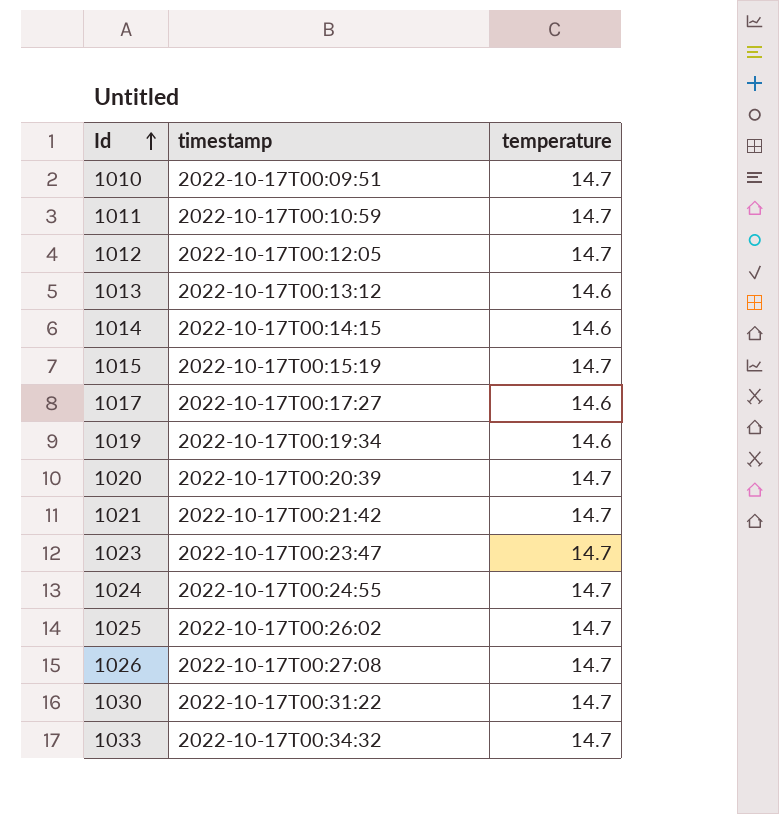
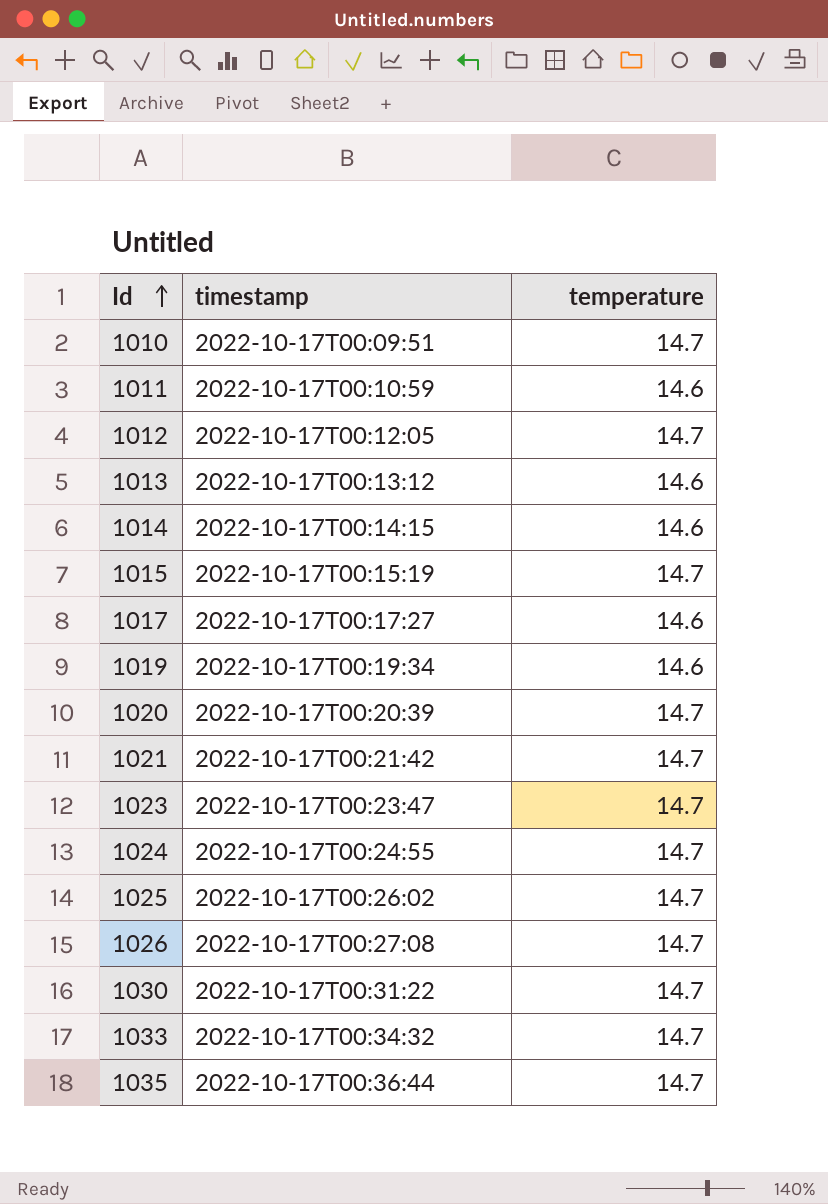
1011 | temperature: 14.7 -> 14.6
row 1035: none -> 2022-10-17T00:36:44 | 14.7

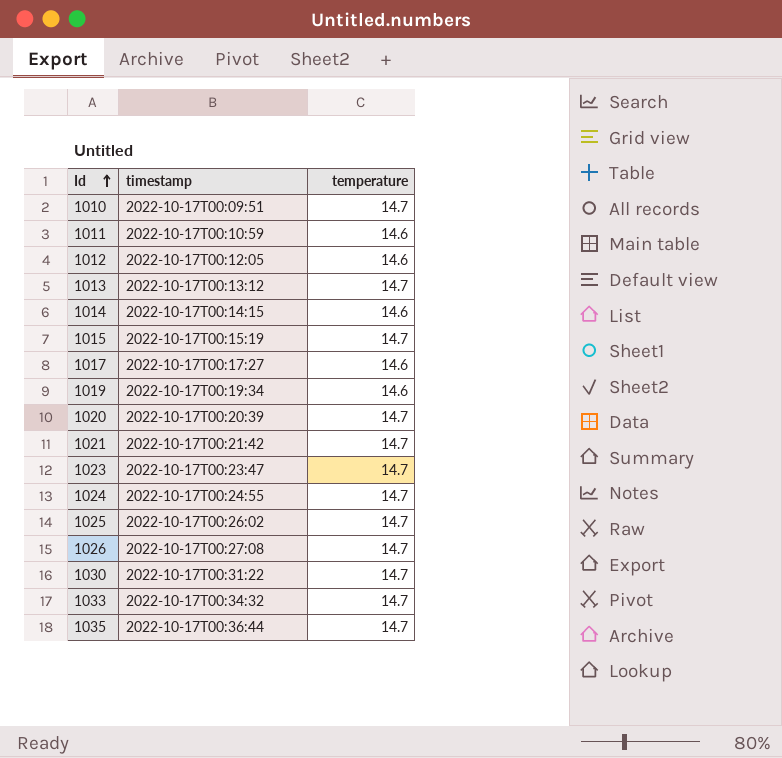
1012 | temperature: 14.7 -> 14.6
1013 | temperature: 14.6 -> 14.7

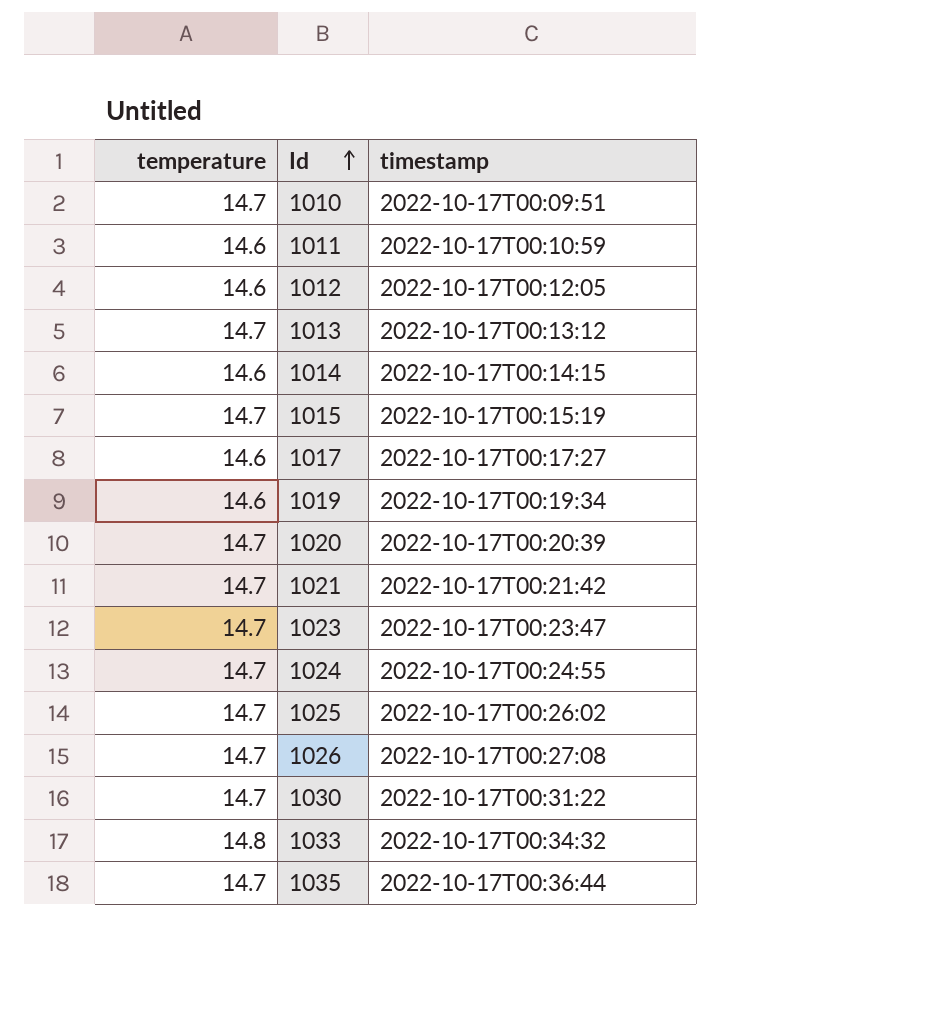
column temperature | position: 3 -> 1
1033 | temperature: 14.7 -> 14.8

